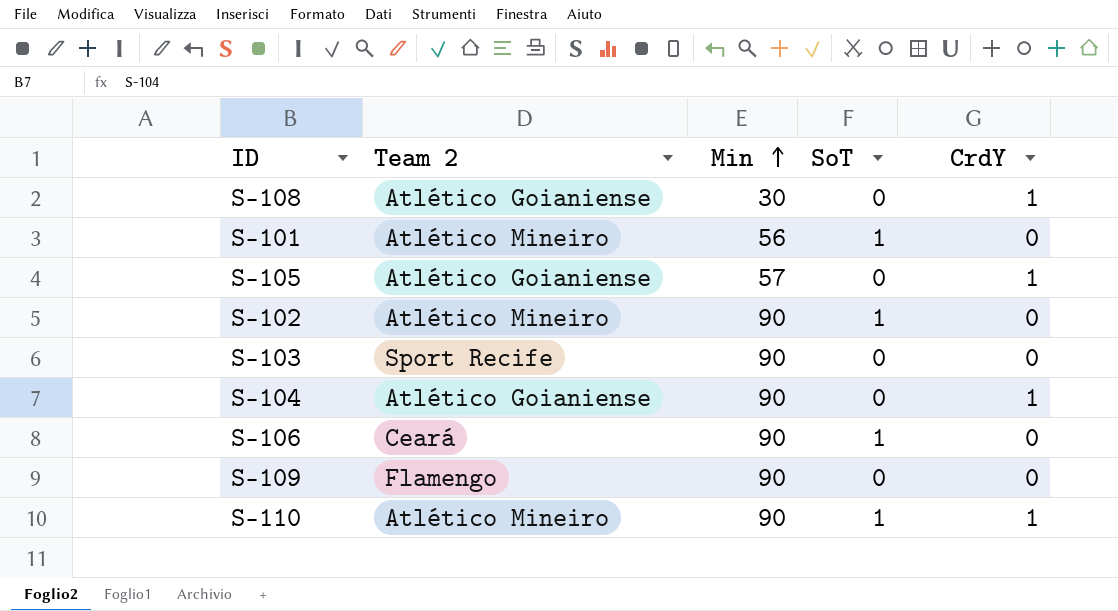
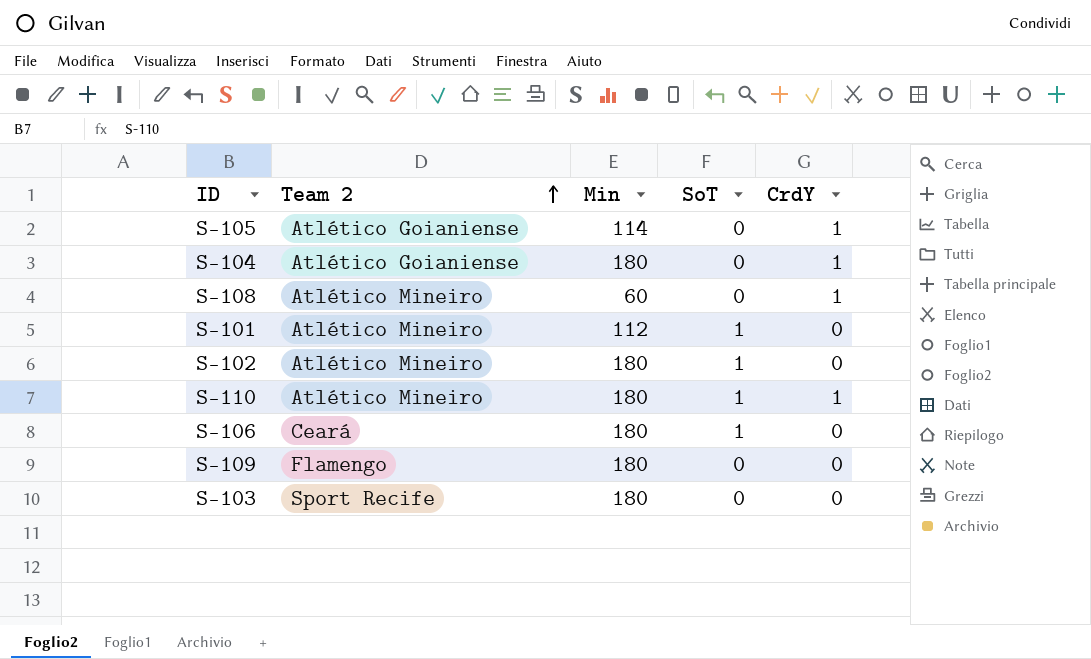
row order: Min ascending -> Team 2 ascending
S-105 | Min: 57 -> 114
S-104 | Min: 90 -> 180
S-108 | Team 2: Atlético Goianiense -> Atlético Mineiro
S-108 | Min: 30 -> 60
S-101 | Min: 56 -> 112
S-102 | Min: 90 -> 180
S-110 | Min: 90 -> 180
S-106 | Min: 90 -> 180
S-109 | Min: 90 -> 180
S-103 | Min: 90 -> 180

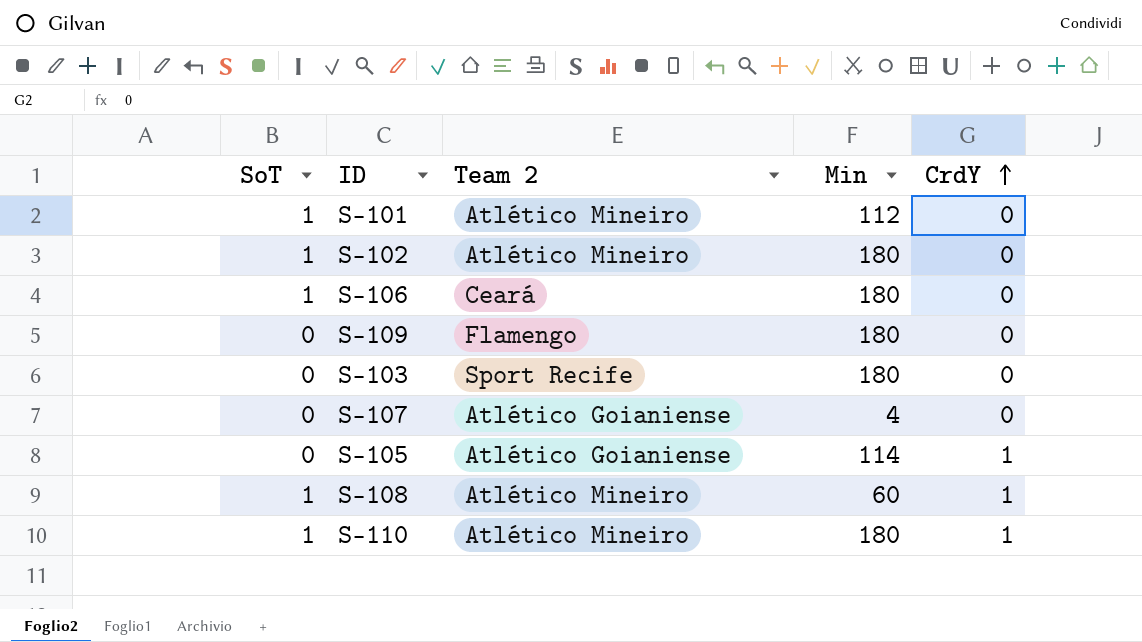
row order: Team 2 ascending -> CrdY ascending
column SoT | position: 4 -> 1
row S-104: Atlético Goianiense | 180 | 0 | 1 -> none
row S-107: none -> 0 | Atlético Goianiense | 4 | 0
S-108 | SoT: 0 -> 1

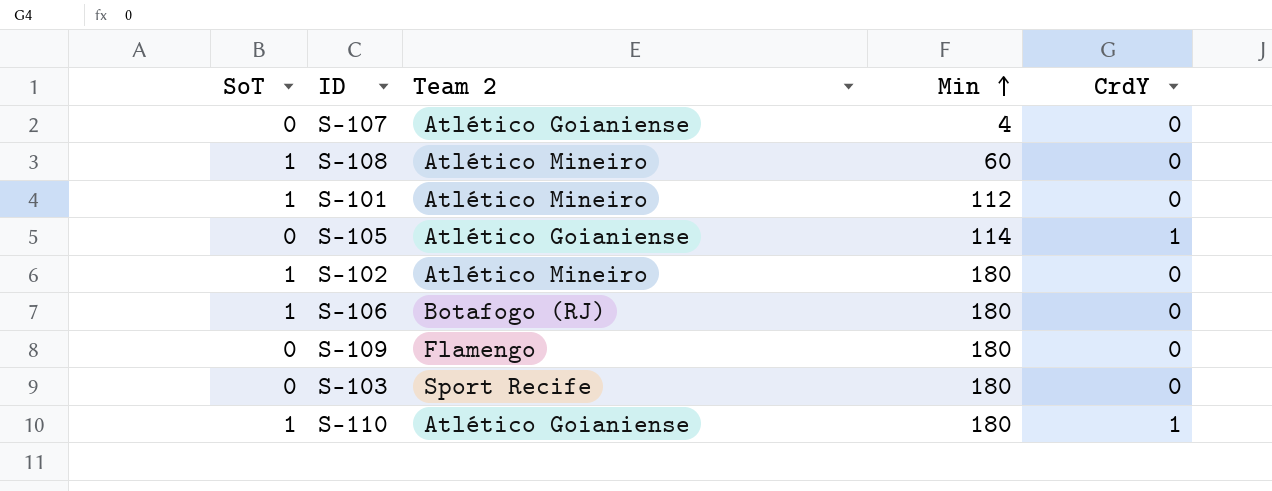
row order: CrdY ascending -> Min ascending
S-108 | CrdY: 1 -> 0
S-106 | Team 2: Ceará -> Botafogo (RJ)
S-110 | Team 2: Atlético Mineiro -> Atlético Goianiense

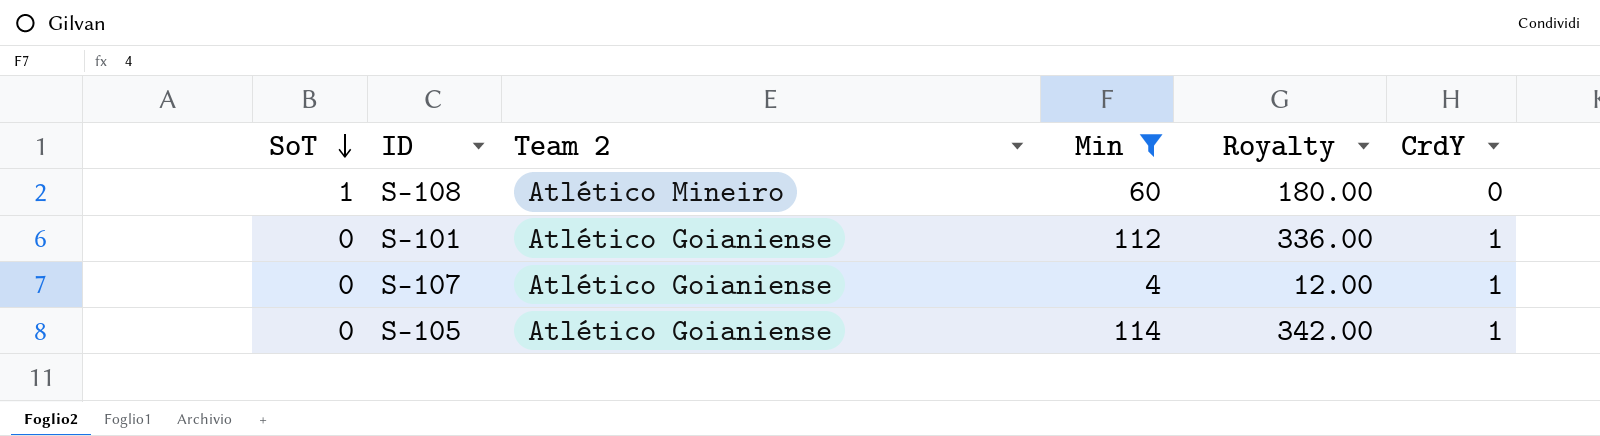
filter: none -> Min != 180
row order: Min ascending -> SoT descending
column Royalty | formula: none -> [Min] * 3
S-101 | SoT: 1 -> 0
S-101 | Team 2: Atlético Mineiro -> Atlético Goianiense
S-101 | CrdY: 0 -> 1
S-107 | CrdY: 0 -> 1

